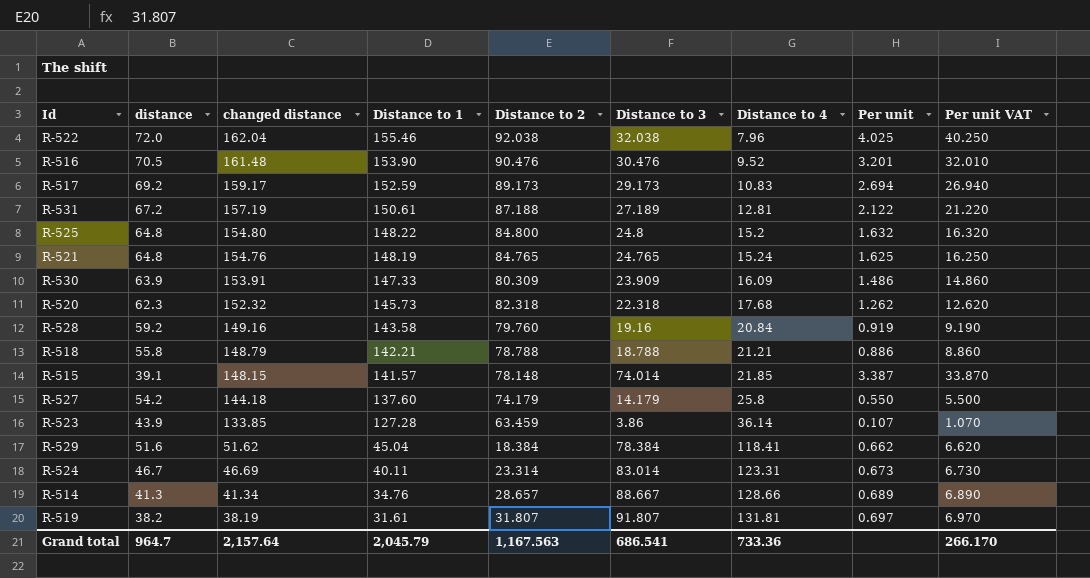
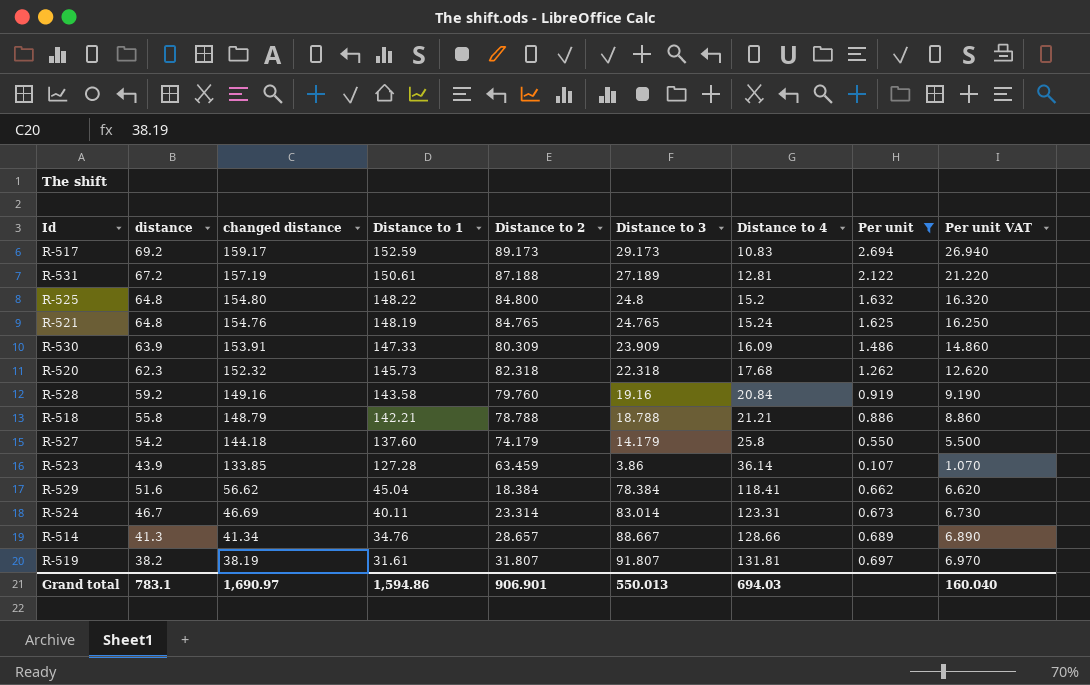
filter: none -> Per unit <= 2.694
R-529 | changed distance: 51.62 -> 56.62
Grand total | distance: 964.7 -> 783.1
Grand total | changed distance: 2,157.64 -> 1,690.97
Grand total | Distance to 1: 2,045.79 -> 1,594.86
Grand total | Distance to 2: 1,167.563 -> 906.901
Grand total | Distance to 3: 686.541 -> 550.013
Grand total | Distance to 4: 733.36 -> 694.03
Grand total | Per unit VAT: 266.170 -> 160.040

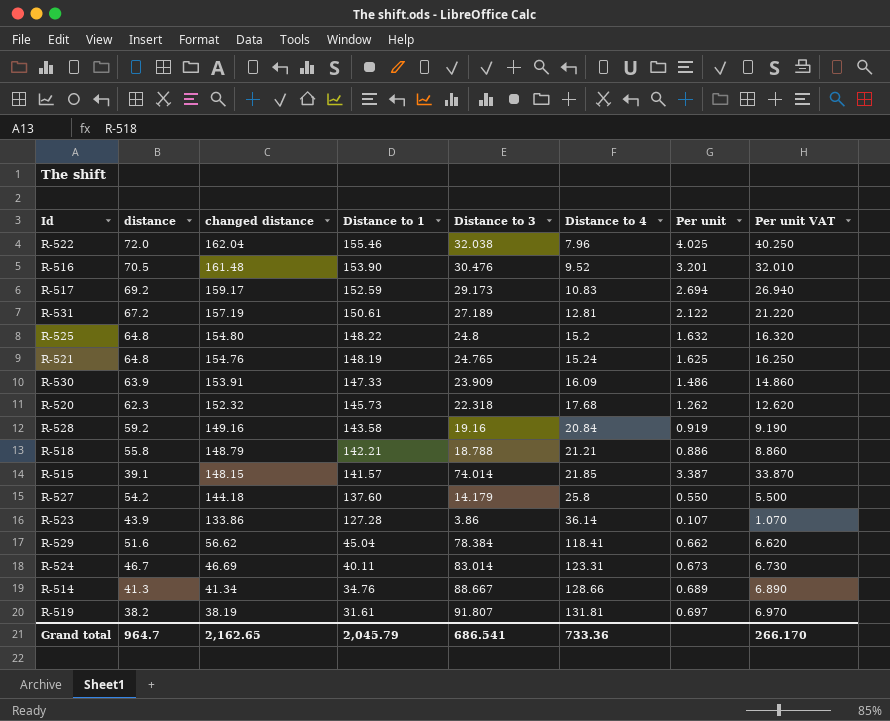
filter: Per unit <= 2.694 -> none
column Distance to 2 | position: 5 -> none
R-523 | changed distance: 133.85 -> 133.86
Grand total | distance: 783.1 -> 964.7
Grand total | changed distance: 1,690.97 -> 2,162.65
Grand total | Distance to 1: 1,594.86 -> 2,045.79
Grand total | Distance to 3: 550.013 -> 686.541
Grand total | Distance to 4: 694.03 -> 733.36
Grand total | Per unit VAT: 160.040 -> 266.170

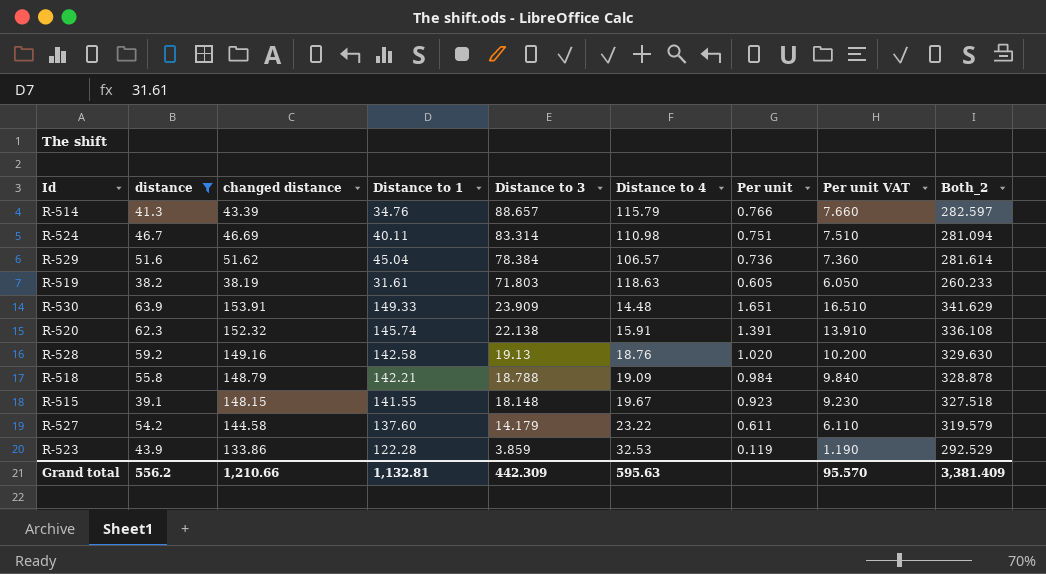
filter: none -> distance <= 63.9
row order: changed distance descending -> Distance to 3 descending
column Both_2 | formula: none -> [changed distance] + [Distance to 1] + [Distance to 3] + [Distance to 4]
R-514 | changed distance: 41.34 -> 43.39
R-514 | Distance to 3: 88.667 -> 88.657
R-514 | Distance to 4: 128.66 -> 115.79
R-514 | Per unit: 0.689 -> 0.766
R-514 | Per unit VAT: 6.890 -> 7.660
R-524 | Distance to 3: 83.014 -> 83.314
R-524 | Distance to 4: 123.31 -> 110.98
R-524 | Per unit: 0.673 -> 0.751
R-524 | Per unit VAT: 6.730 -> 7.510
R-529 | changed distance: 56.62 -> 51.62
R-529 | Distance to 4: 118.41 -> 106.57
R-529 | Per unit: 0.662 -> 0.736
R-529 | Per unit VAT: 6.620 -> 7.360
R-519 | Distance to 3: 91.807 -> 71.803
R-519 | Distance to 4: 131.81 -> 118.63
R-519 | Per unit: 0.697 -> 0.605
R-519 | Per unit VAT: 6.970 -> 6.050
R-530 | Distance to 1: 147.33 -> 149.33
R-530 | Distance to 4: 16.09 -> 14.48
R-530 | Per unit: 1.486 -> 1.651
R-530 | Per unit VAT: 14.860 -> 16.510
R-520 | Distance to 1: 145.73 -> 145.74
R-520 | Distance to 3: 22.318 -> 22.138
R-520 | Distance to 4: 17.68 -> 15.91
R-520 | Per unit: 1.262 -> 1.391
R-520 | Per unit VAT: 12.620 -> 13.910
R-528 | Distance to 1: 143.58 -> 142.58
R-528 | Distance to 3: 19.16 -> 19.13
R-528 | Distance to 4: 20.84 -> 18.76
R-528 | Per unit: 0.919 -> 1.020
R-528 | Per unit VAT: 9.190 -> 10.200
R-518 | Distance to 4: 21.21 -> 19.09
R-518 | Per unit: 0.886 -> 0.984
R-518 | Per unit VAT: 8.860 -> 9.840
R-515 | Distance to 1: 141.57 -> 141.55
R-515 | Distance to 3: 74.014 -> 18.148
R-515 | Distance to 4: 21.85 -> 19.67
R-515 | Per unit: 3.387 -> 0.923
R-515 | Per unit VAT: 33.870 -> 9.230
R-527 | changed distance: 144.18 -> 144.58
R-527 | Distance to 4: 25.8 -> 23.22
R-527 | Per unit: 0.550 -> 0.611
R-527 | Per unit VAT: 5.500 -> 6.110
R-523 | Distance to 1: 127.28 -> 122.28
R-523 | Distance to 3: 3.86 -> 3.859
R-523 | Distance to 4: 36.14 -> 32.53
R-523 | Per unit: 0.107 -> 0.119
R-523 | Per unit VAT: 1.070 -> 1.190
Grand total | distance: 964.7 -> 556.2
Grand total | changed distance: 2,162.65 -> 1,210.66
Grand total | Distance to 1: 2,045.79 -> 1,132.81
Grand total | Distance to 3: 686.541 -> 442.309
Grand total | Distance to 4: 733.36 -> 595.63
Grand total | Per unit VAT: 266.170 -> 95.570

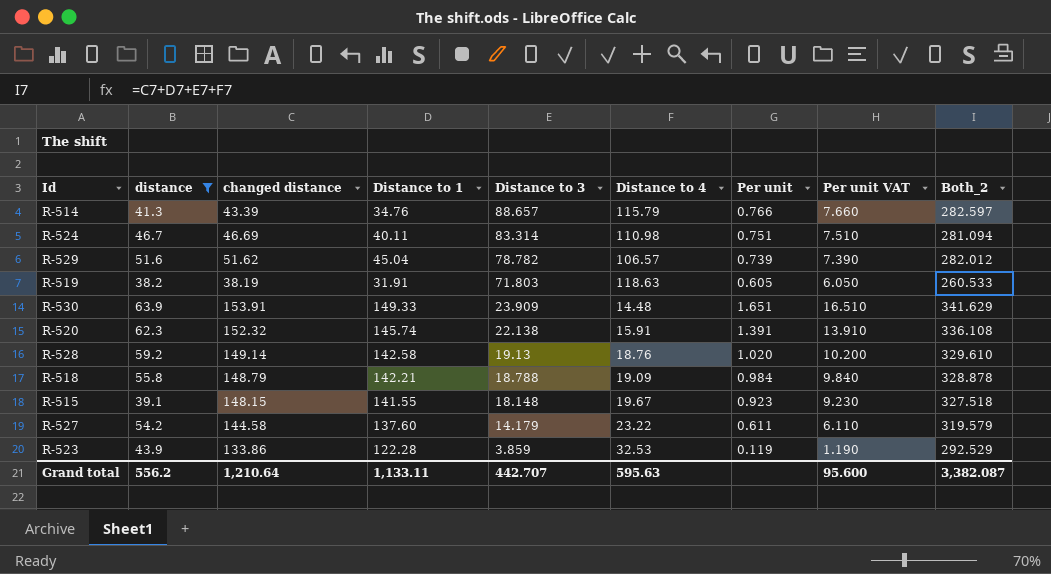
R-529 | Distance to 3: 78.384 -> 78.782
R-529 | Per unit: 0.736 -> 0.739
R-529 | Per unit VAT: 7.360 -> 7.390
R-529 | Both_2: 281.614 -> 282.012
R-519 | Distance to 1: 31.61 -> 31.91
R-519 | Both_2: 260.233 -> 260.533
R-528 | changed distance: 149.16 -> 149.14
R-528 | Both_2: 329.630 -> 329.610
Grand total | changed distance: 1,210.66 -> 1,210.64
Grand total | Distance to 1: 1,132.81 -> 1,133.11
Grand total | Distance to 3: 442.309 -> 442.707
Grand total | Per unit VAT: 95.570 -> 95.600
Grand total | Both_2: 3,381.409 -> 3,382.087

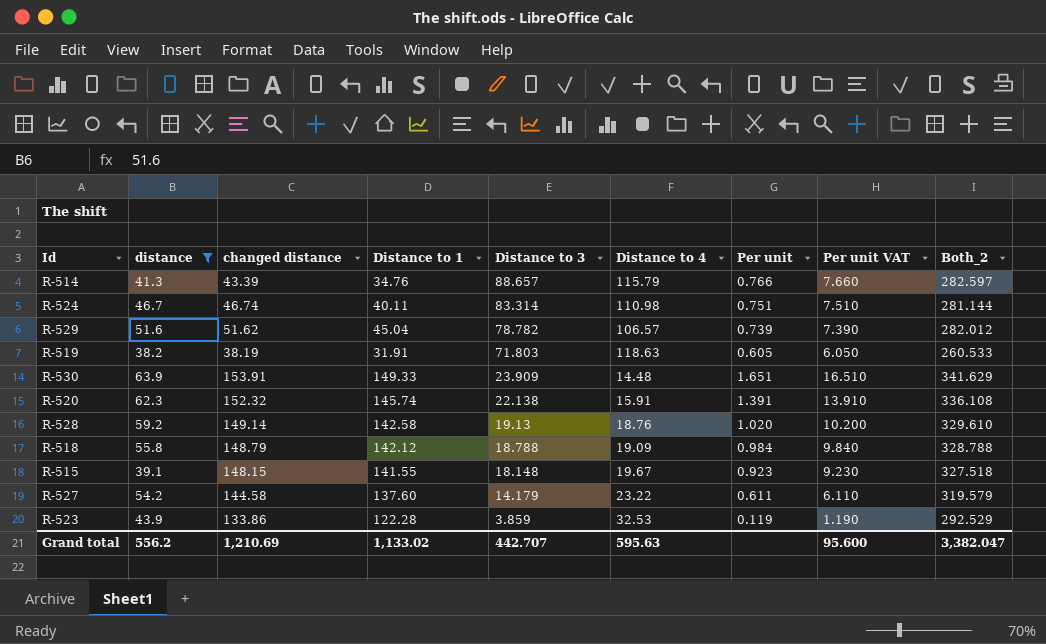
R-524 | changed distance: 46.69 -> 46.74
R-524 | Both_2: 281.094 -> 281.144
R-518 | Distance to 1: 142.21 -> 142.12
R-518 | Both_2: 328.878 -> 328.788
Grand total | changed distance: 1,210.64 -> 1,210.69
Grand total | Distance to 1: 1,133.11 -> 1,133.02
Grand total | Both_2: 3,382.087 -> 3,382.047

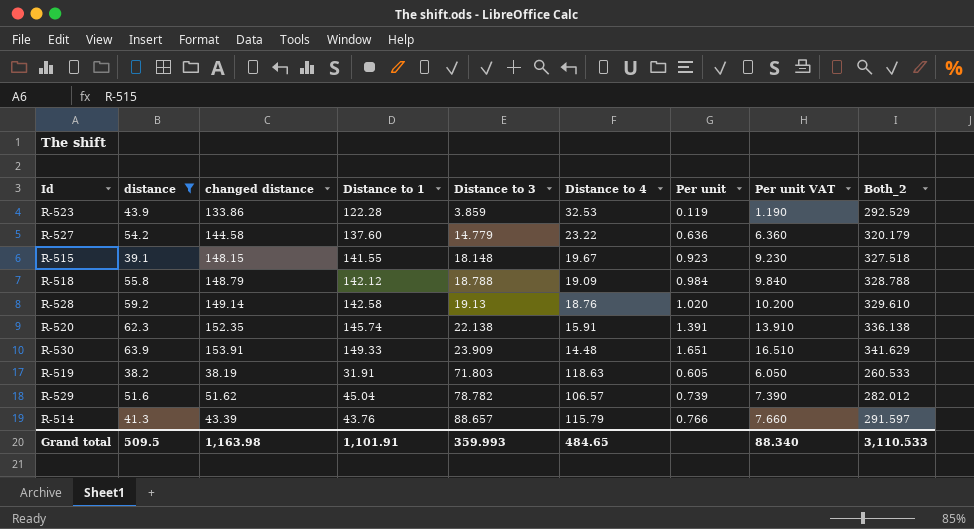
row order: Distance to 3 descending -> Distance to 3 ascending
row R-524: 46.7 | 46.74 | 40.11 | 83.314 | 110.98 | 0.751 | 7.510 | 281.144 -> none
R-527 | Distance to 3: 14.179 -> 14.779
R-527 | Per unit: 0.611 -> 0.636
R-527 | Per unit VAT: 6.110 -> 6.360
R-527 | Both_2: 319.579 -> 320.179
R-520 | changed distance: 152.32 -> 152.35
R-520 | Both_2: 336.108 -> 336.138
R-514 | Distance to 1: 34.76 -> 43.76
R-514 | Both_2: 282.597 -> 291.597
Grand total | distance: 556.2 -> 509.5
Grand total | changed distance: 1,210.69 -> 1,163.98
Grand total | Distance to 1: 1,133.02 -> 1,101.91
Grand total | Distance to 3: 442.707 -> 359.993
Grand total | Distance to 4: 595.63 -> 484.65
Grand total | Per unit VAT: 95.600 -> 88.340
Grand total | Both_2: 3,382.047 -> 3,110.533

